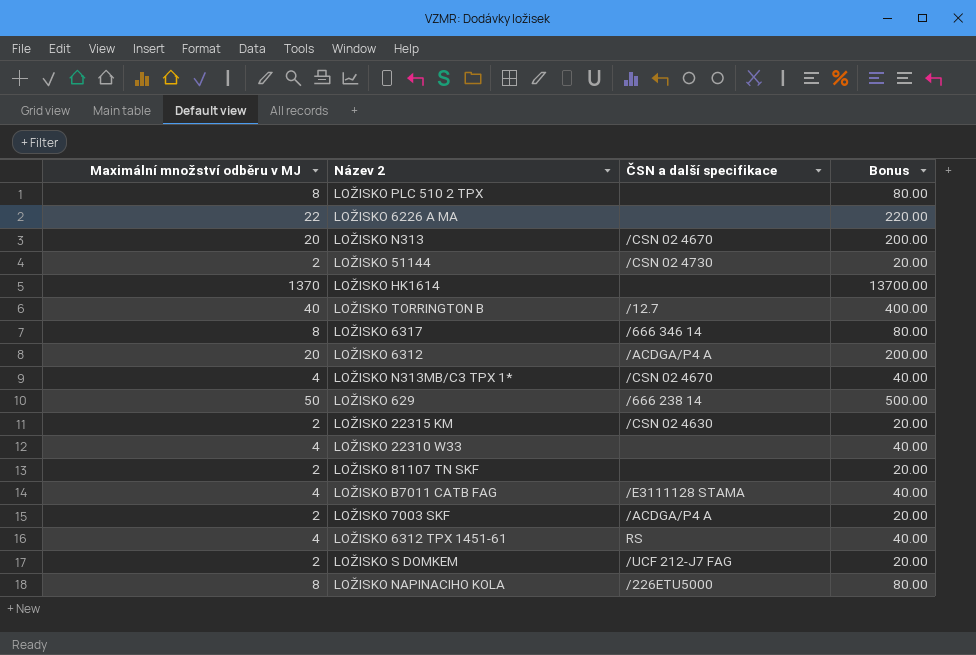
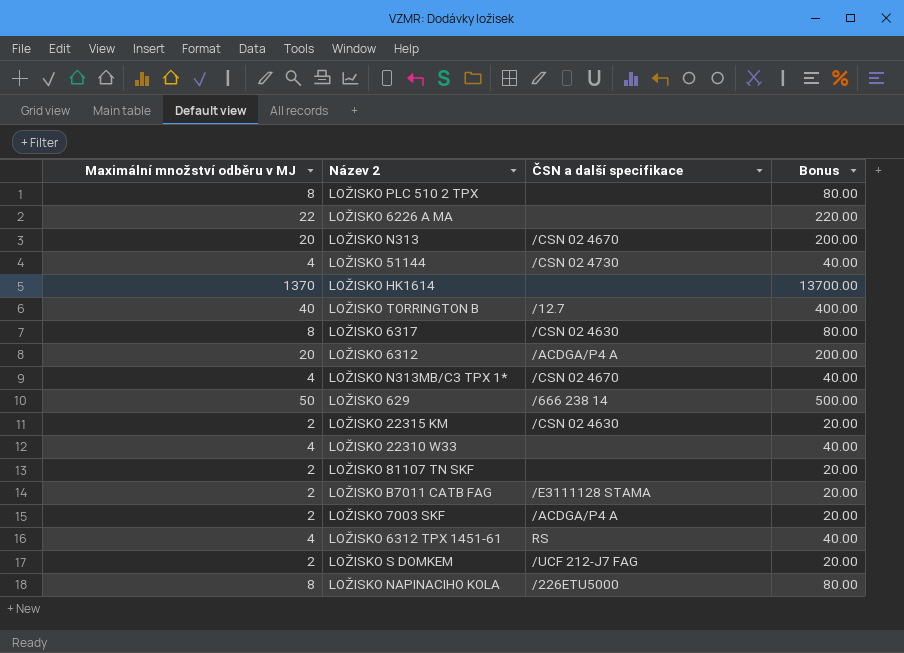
LOŽISKO 51144 | Maximální množství odběru v MJ: 2 -> 4
LOŽISKO 51144 | Bonus: 20.00 -> 40.00
LOŽISKO 6317 | ČSN a další specifikace: /666 346 14 -> /CSN 02 4630
LOŽISKO B7011 CATB FAG | Maximální množství odběru v MJ: 4 -> 2
LOŽISKO B7011 CATB FAG | Bonus: 40.00 -> 20.00

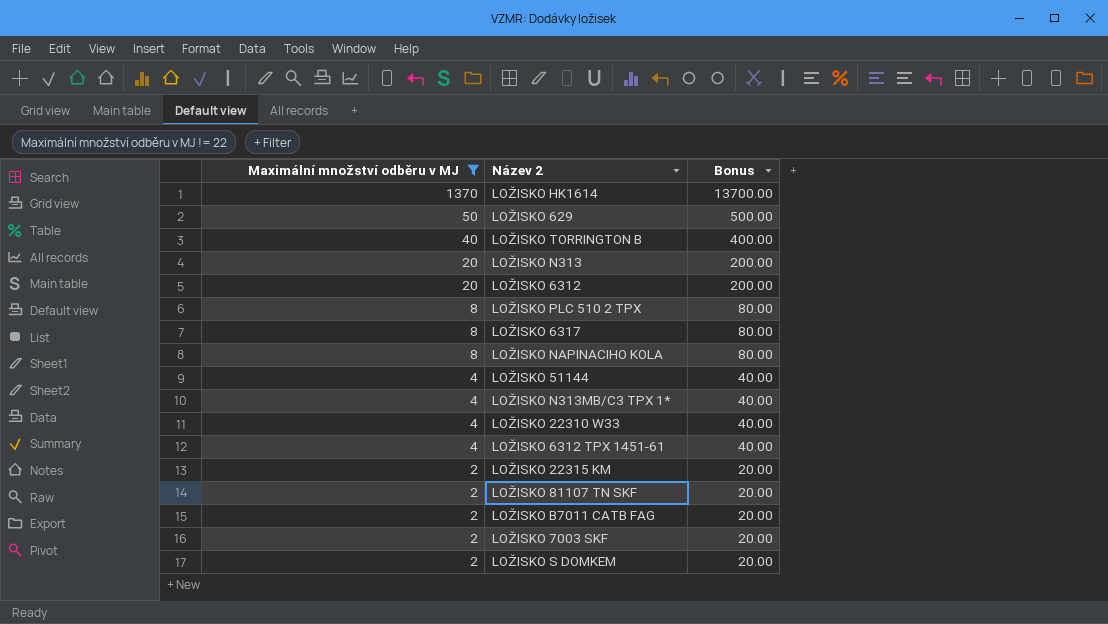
filter: none -> Maximální množství odběru v MJ != 22
row order: none -> Maximální množství odběru v MJ descending
column ČSN a další specifikace | position: 3 -> none

